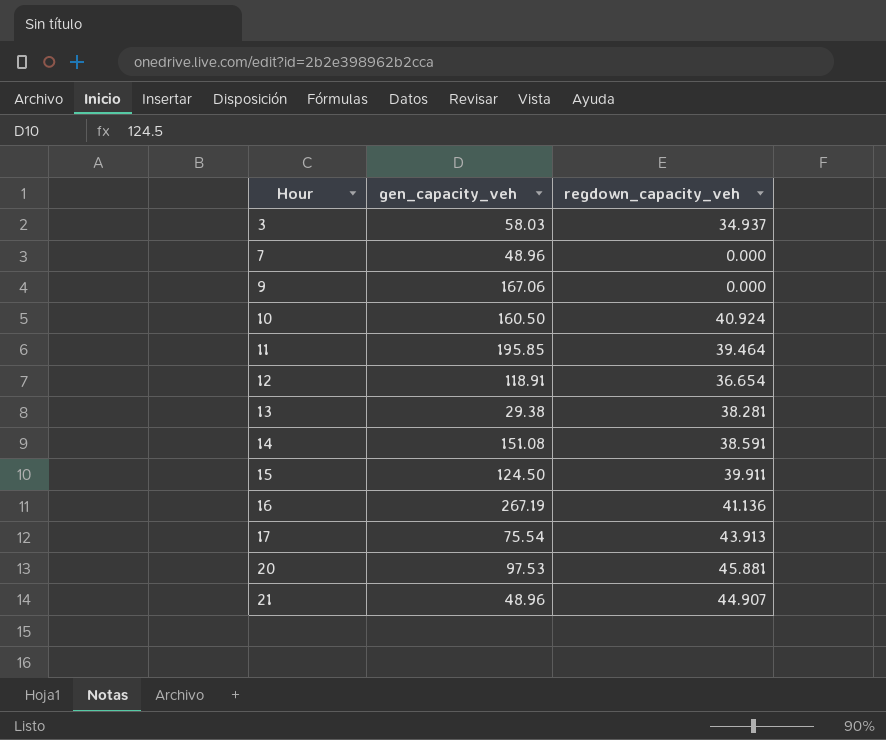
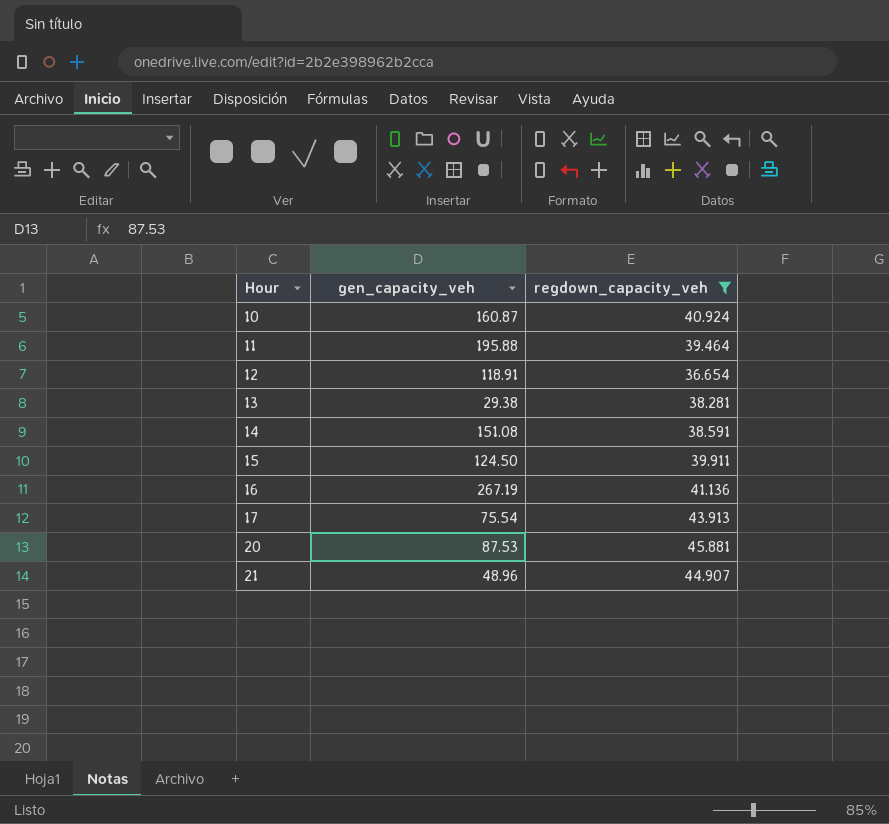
filter: none -> regdown_capacity_veh >= 36.654
10 | gen_capacity_veh: 160.50 -> 160.87
11 | gen_capacity_veh: 195.85 -> 195.88
20 | gen_capacity_veh: 97.53 -> 87.53

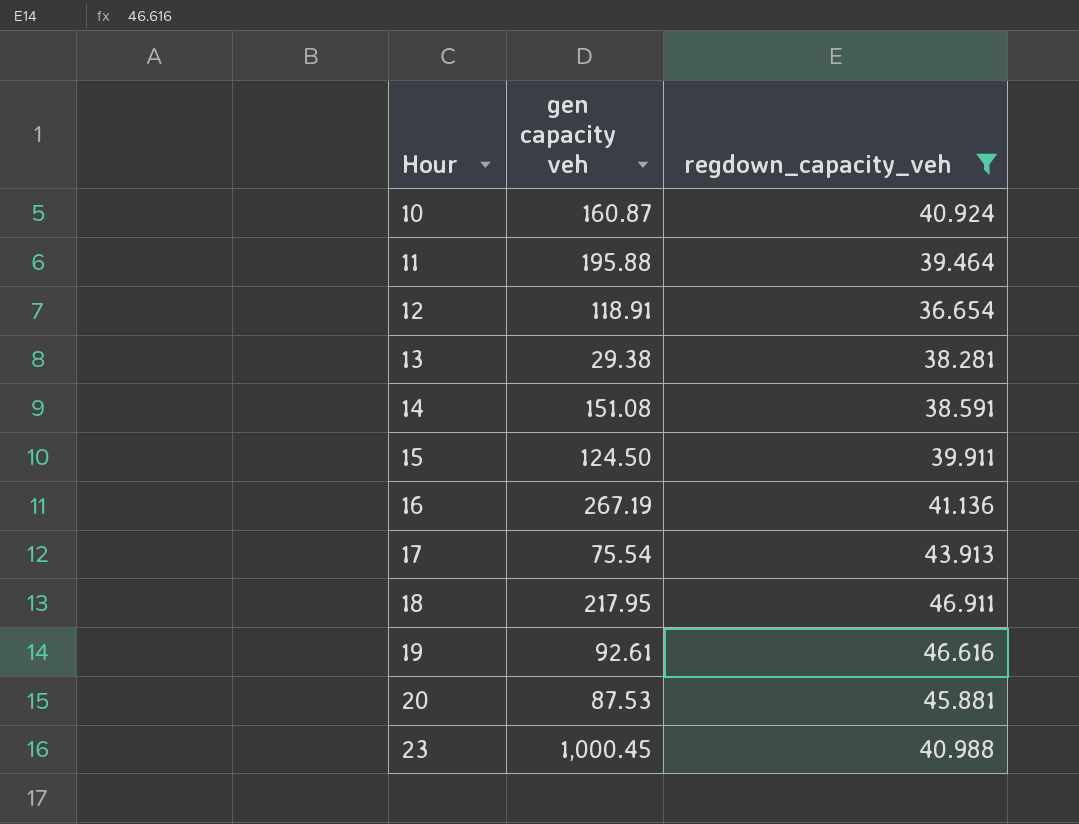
column name: gen_capacity_veh -> gen capacity veh
row 21: 48.96 | 44.907 -> none
row 18: none -> 217.95 | 46.911
row 19: none -> 92.61 | 46.616
row 23: none -> 1,000.45 | 40.988

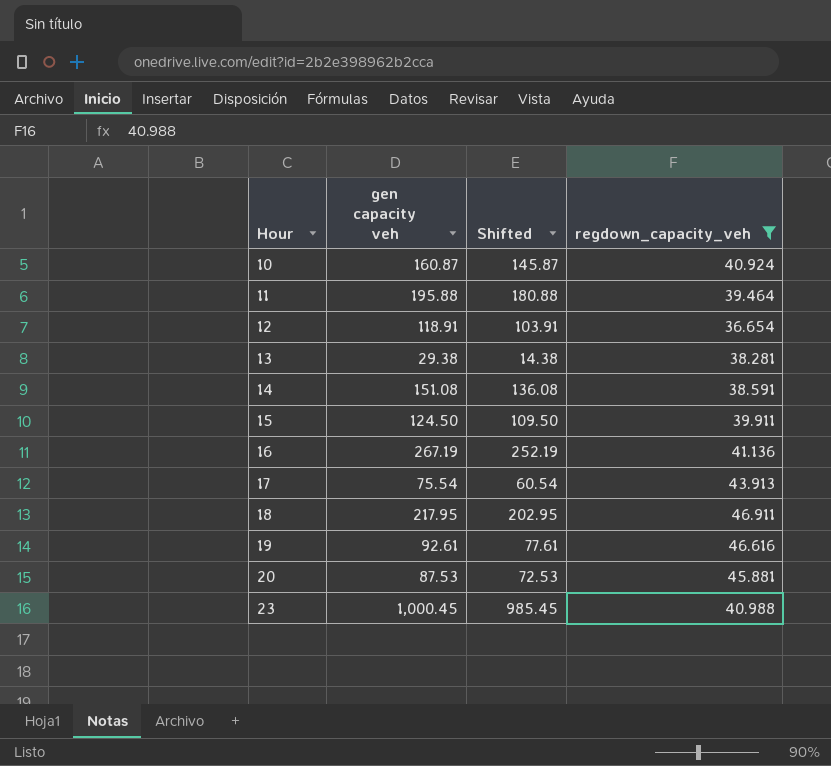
column Shifted | formula: none -> [gen capacity veh] - 15

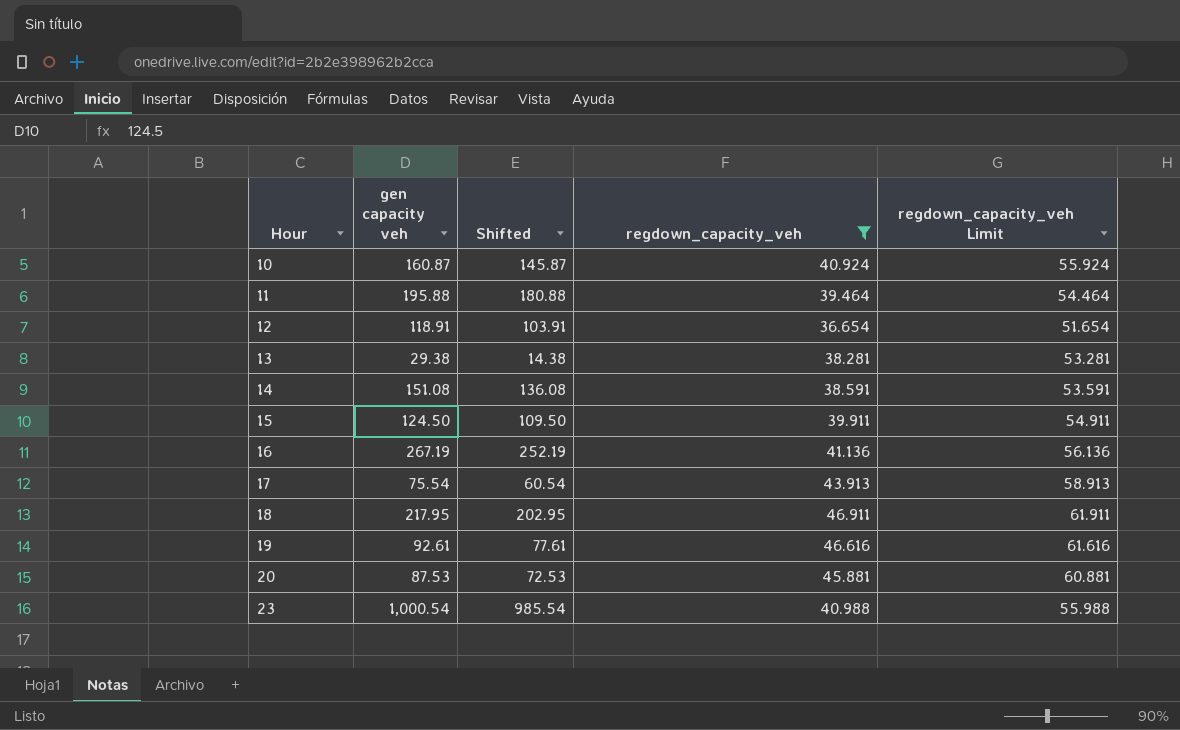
column regdown_capacity_veh Limit | formula: none -> [regdown_capacity_veh] + 15
23 | gen capacity veh: 1,000.45 -> 1,000.54
23 | Shifted: 985.45 -> 985.54

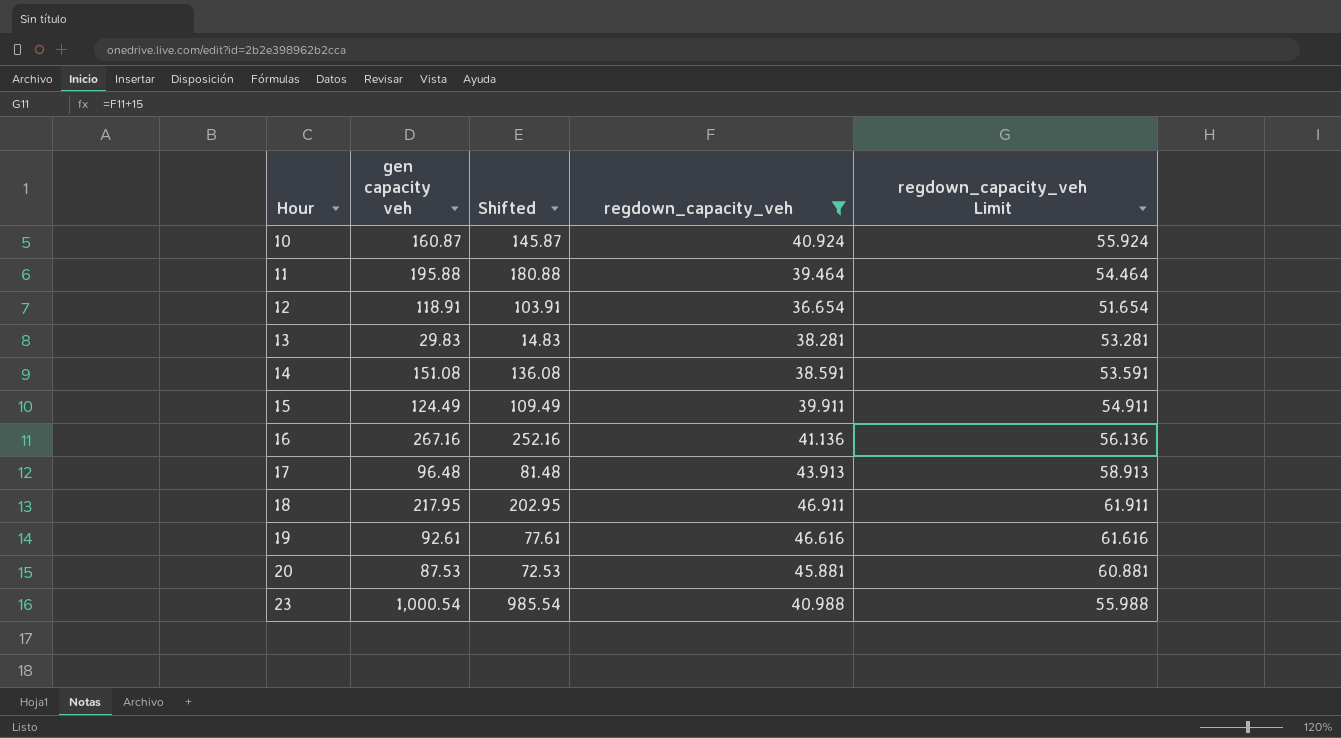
13 | gen capacity veh: 29.38 -> 29.83
13 | Shifted: 14.38 -> 14.83
15 | gen capacity veh: 124.50 -> 124.49
15 | Shifted: 109.50 -> 109.49
16 | gen capacity veh: 267.19 -> 267.16
16 | Shifted: 252.19 -> 252.16
17 | gen capacity veh: 75.54 -> 96.48
17 | Shifted: 60.54 -> 81.48

